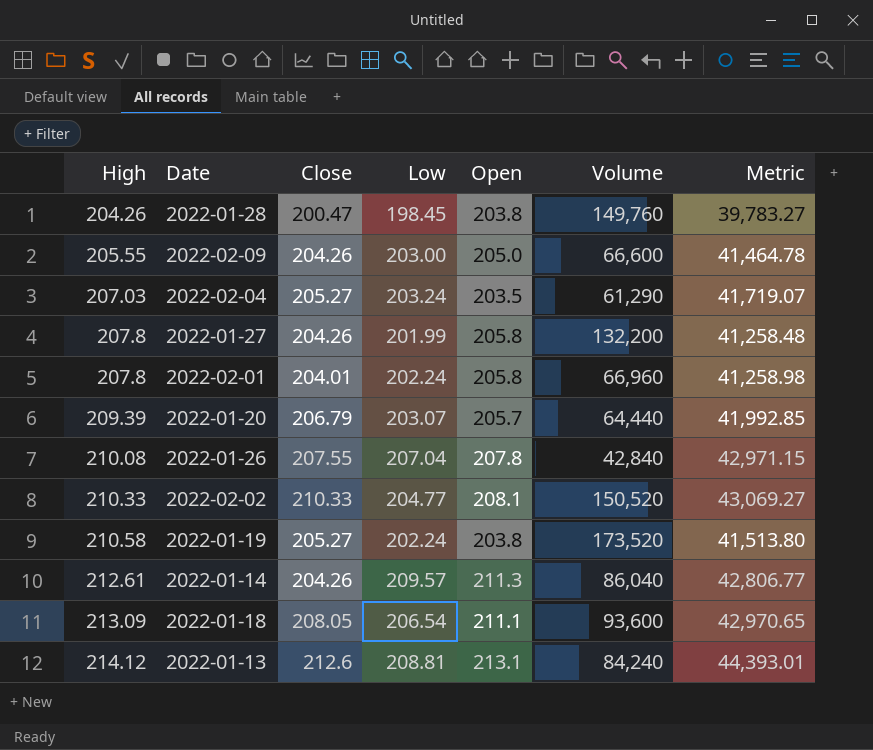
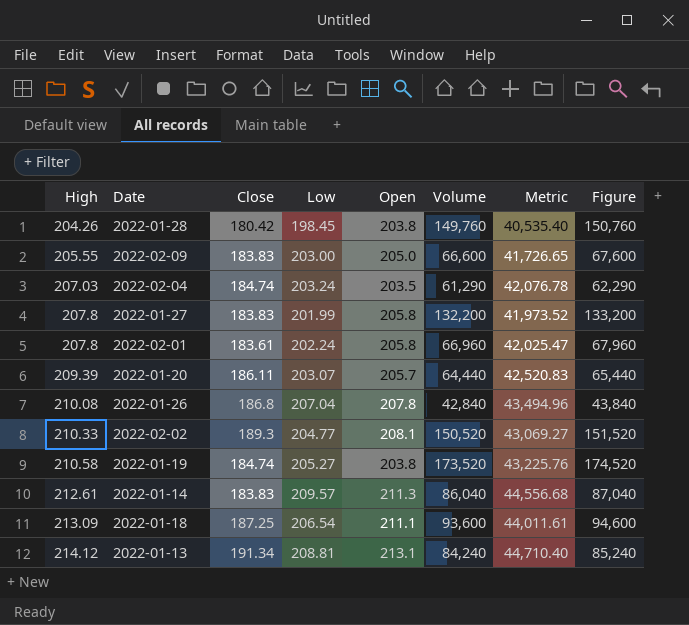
column Metric | formula: [Close] * [Low] -> [High] * [Low]
column Figure | formula: none -> [Volume] + 1000
2022-01-28 | Close: 200.47 -> 180.42
2022-02-09 | Close: 204.26 -> 183.83
2022-02-04 | Close: 205.27 -> 184.74
2022-01-27 | Close: 204.26 -> 183.83
2022-02-01 | Close: 204.01 -> 183.61
2022-01-20 | Close: 206.79 -> 186.11
2022-01-26 | Close: 207.55 -> 186.8
2022-02-02 | Close: 210.33 -> 189.3
2022-01-19 | Close: 205.27 -> 184.74
2022-01-19 | Low: 202.24 -> 205.27
2022-01-14 | Close: 204.26 -> 183.83
2022-01-18 | Close: 208.05 -> 187.25
2022-01-13 | Close: 212.6 -> 191.34

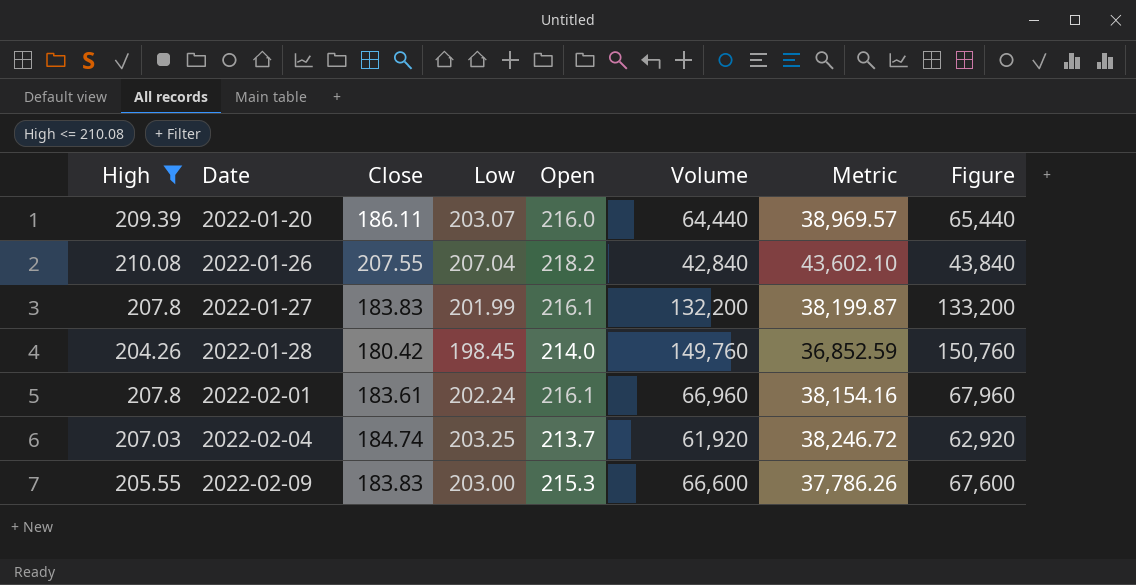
filter: none -> High <= 210.08
row order: High ascending -> Date ascending
column Metric | formula: [High] * [Low] -> [High] * [Close]
2022-01-20 | Open: 205.7 -> 216.0
2022-01-26 | Close: 186.8 -> 207.55
2022-01-26 | Open: 207.8 -> 218.2
2022-01-27 | Open: 205.8 -> 216.1
2022-01-28 | Open: 203.8 -> 214.0
2022-02-01 | Open: 205.8 -> 216.1
2022-02-04 | Low: 203.24 -> 203.25
2022-02-04 | Open: 203.5 -> 213.7
2022-02-04 | Volume: 61,290 -> 61,920
2022-02-04 | Figure: 62,290 -> 62,920
2022-02-09 | Open: 205.0 -> 215.3

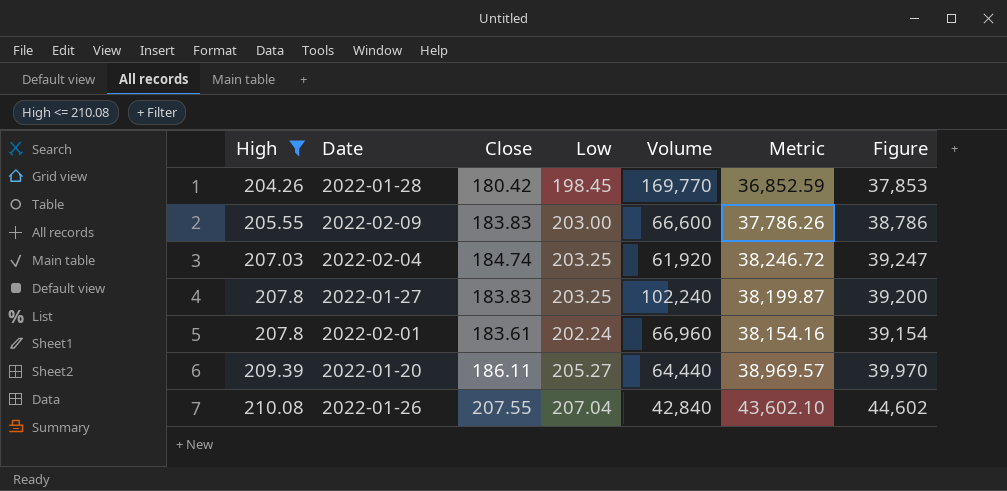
row order: Date ascending -> High ascending
column Open | position: 5 -> none
column Figure | formula: [Volume] + 1000 -> [Metric] + 1000
2022-01-28 | Volume: 149,760 -> 169,770
2022-01-27 | Low: 201.99 -> 203.25
2022-01-27 | Volume: 132,200 -> 102,240
2022-01-20 | Low: 203.07 -> 205.27

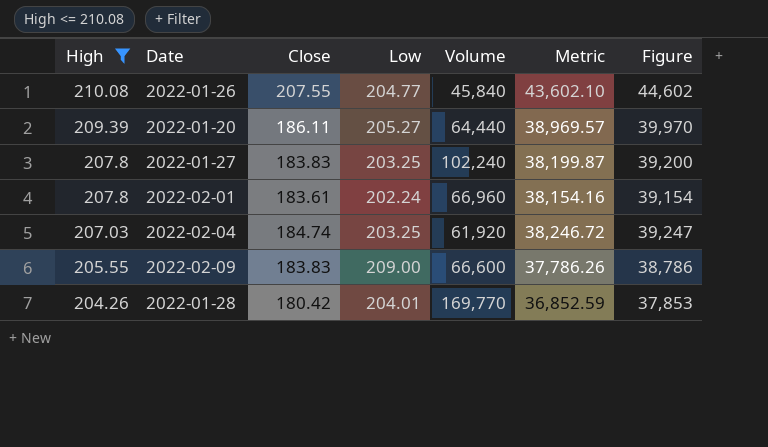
row order: High ascending -> High descending
2022-01-26 | Low: 207.04 -> 204.77
2022-01-26 | Volume: 42,840 -> 45,840
2022-02-09 | Low: 203.00 -> 209.00
2022-01-28 | Low: 198.45 -> 204.01

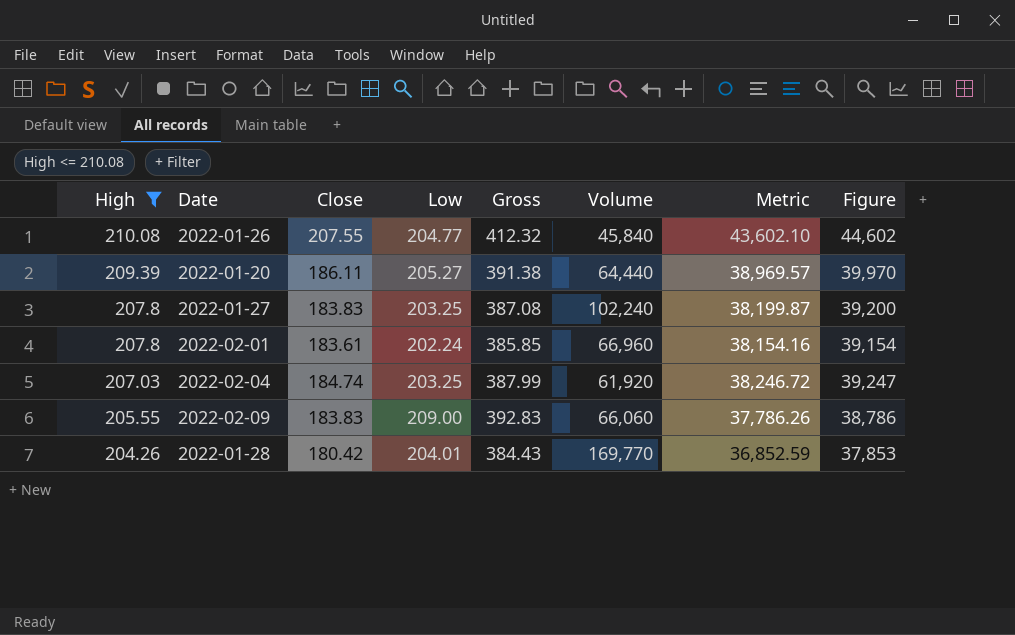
column Gross | formula: none -> [Close] + [Low]
2022-02-09 | Volume: 66,600 -> 66,060

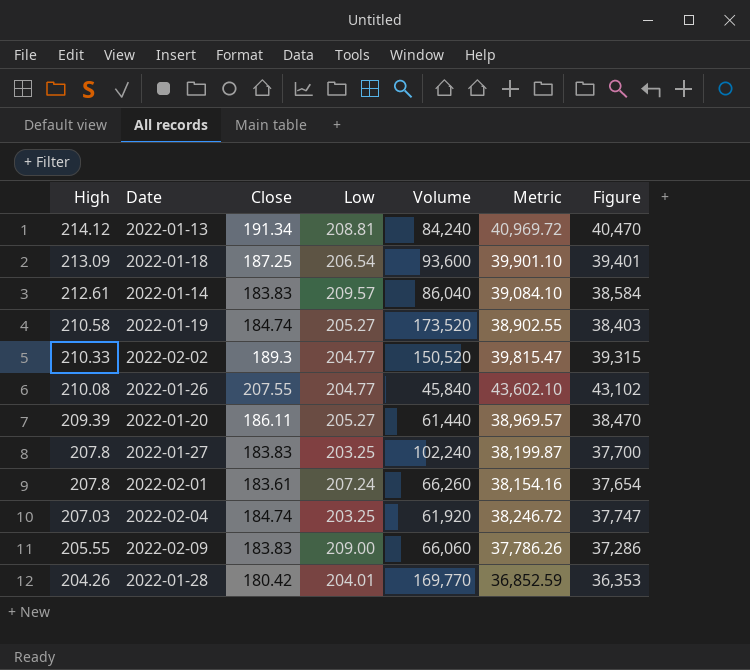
filter: High <= 210.08 -> none
column Gross | formula: [Close] + [Low] -> none
column Figure | formula: [Metric] + 1000 -> [Metric] - 500
2022-01-20 | Volume: 64,440 -> 61,440
2022-02-01 | Low: 202.24 -> 207.24
2022-02-01 | Volume: 66,960 -> 66,260

